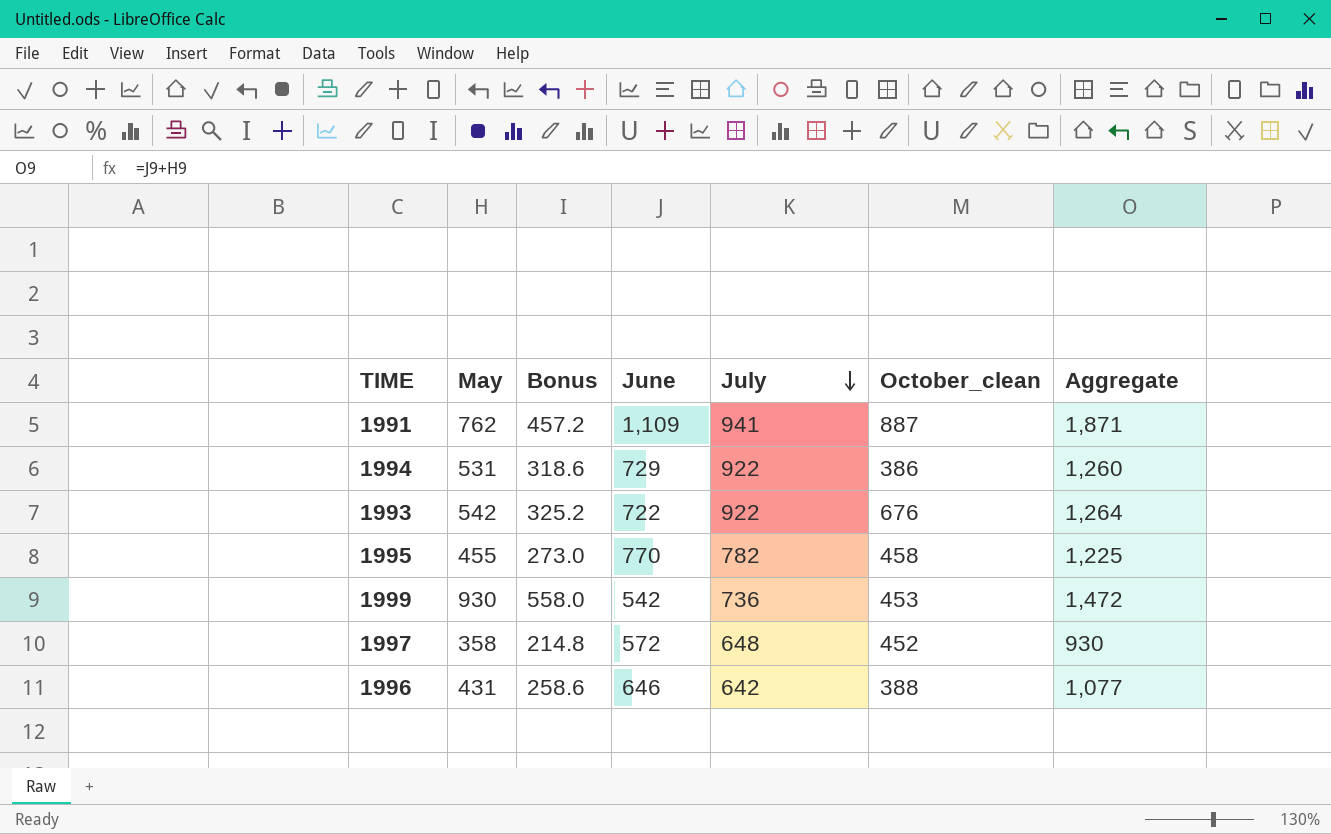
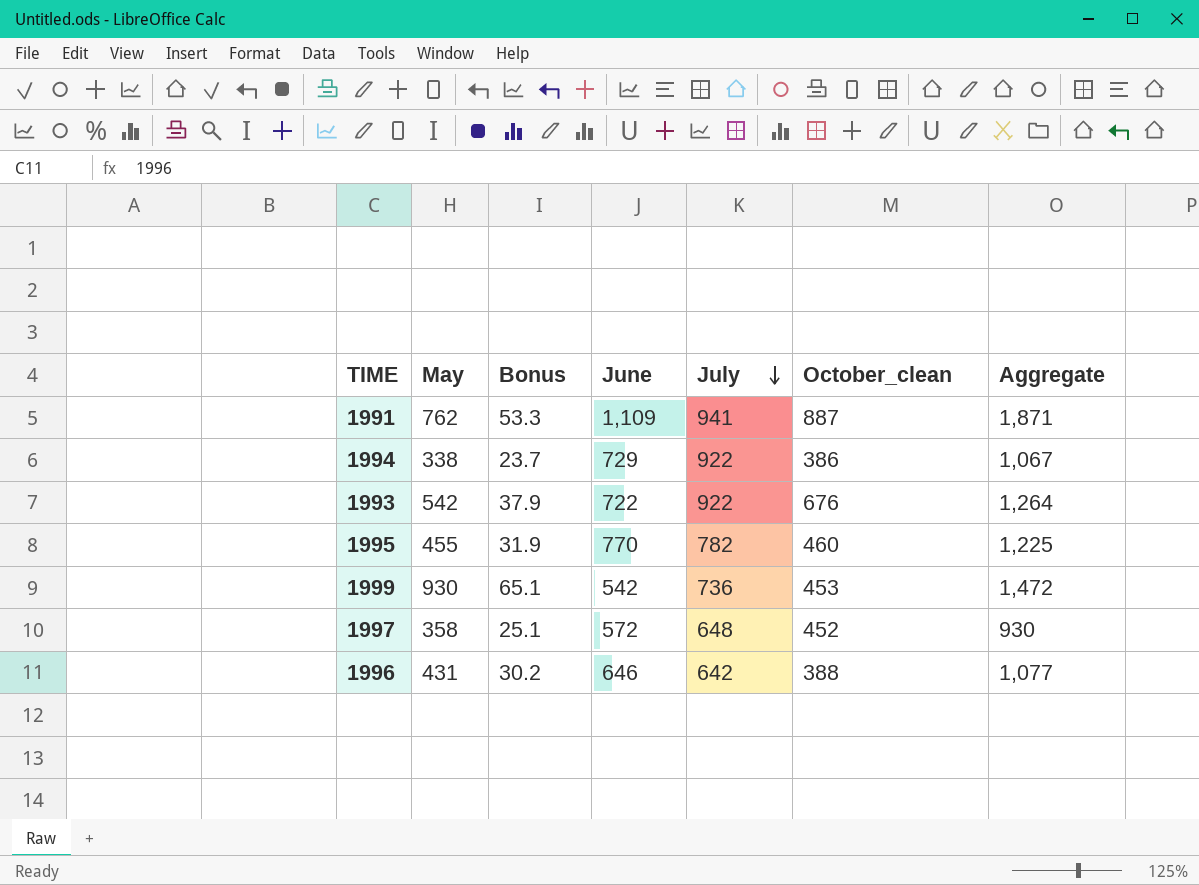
column Bonus | formula: [May] * 0.6 -> [May] * 0.07
1994 | May: 531 -> 338
1994 | Aggregate: 1,260 -> 1,067
1995 | October_clean: 458 -> 460

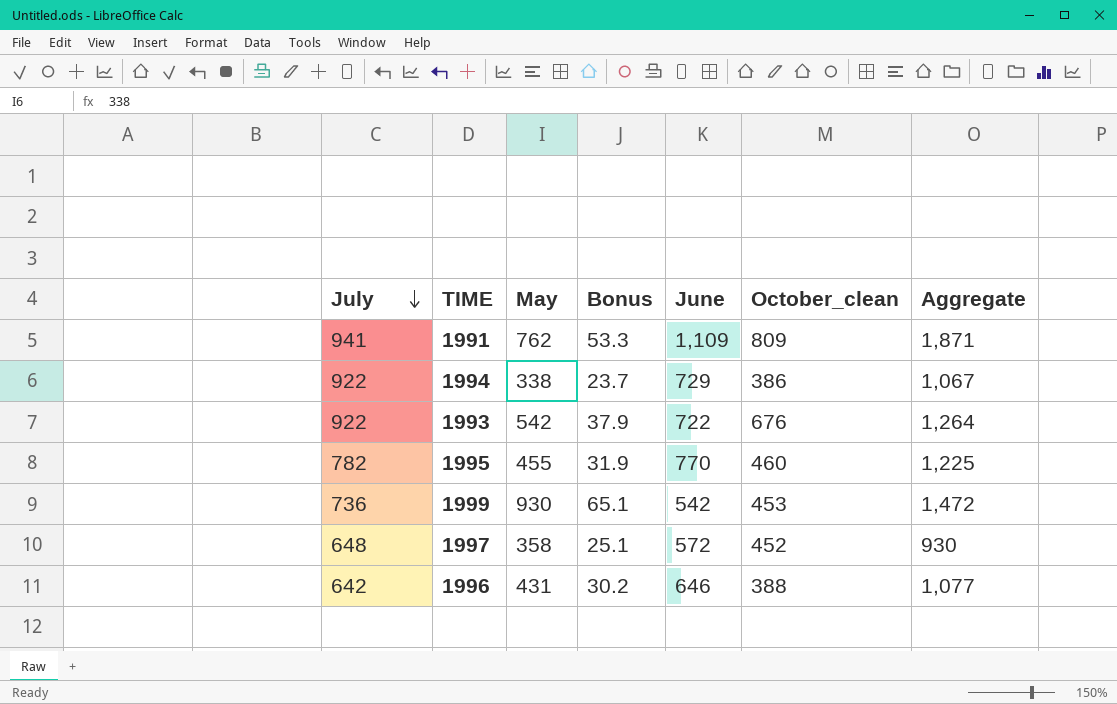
column July | position: 5 -> 1
1991 | October_clean: 887 -> 809

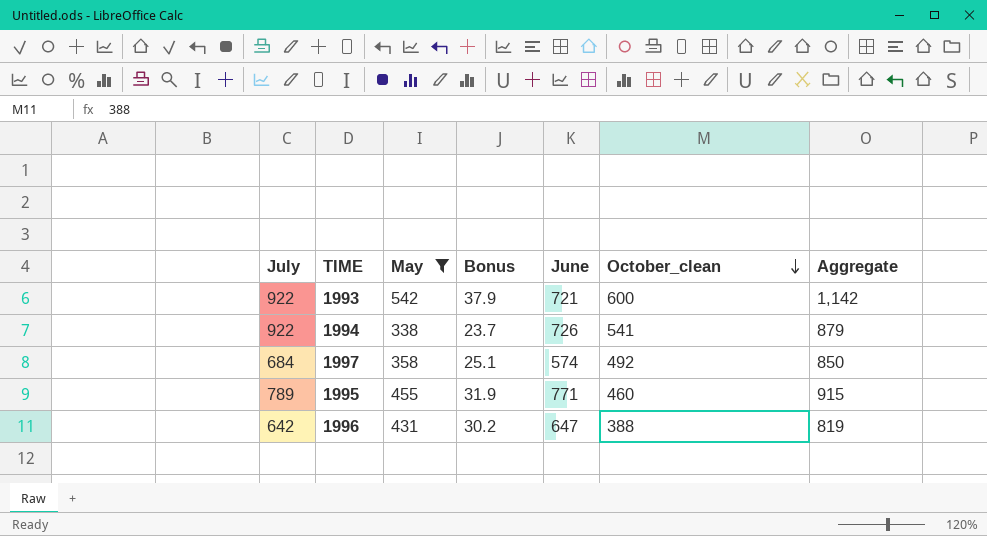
filter: none -> May <= 542
row order: July descending -> October_clean descending
column Aggregate | formula: [May] + [June] -> [May] + [October_clean]
1993 | June: 722 -> 721
1993 | October_clean: 676 -> 600
1994 | June: 729 -> 726
1994 | October_clean: 386 -> 541
1997 | July: 648 -> 684
1997 | June: 572 -> 574
1997 | October_clean: 452 -> 492
1995 | July: 782 -> 789
1995 | June: 770 -> 771
1996 | June: 646 -> 647

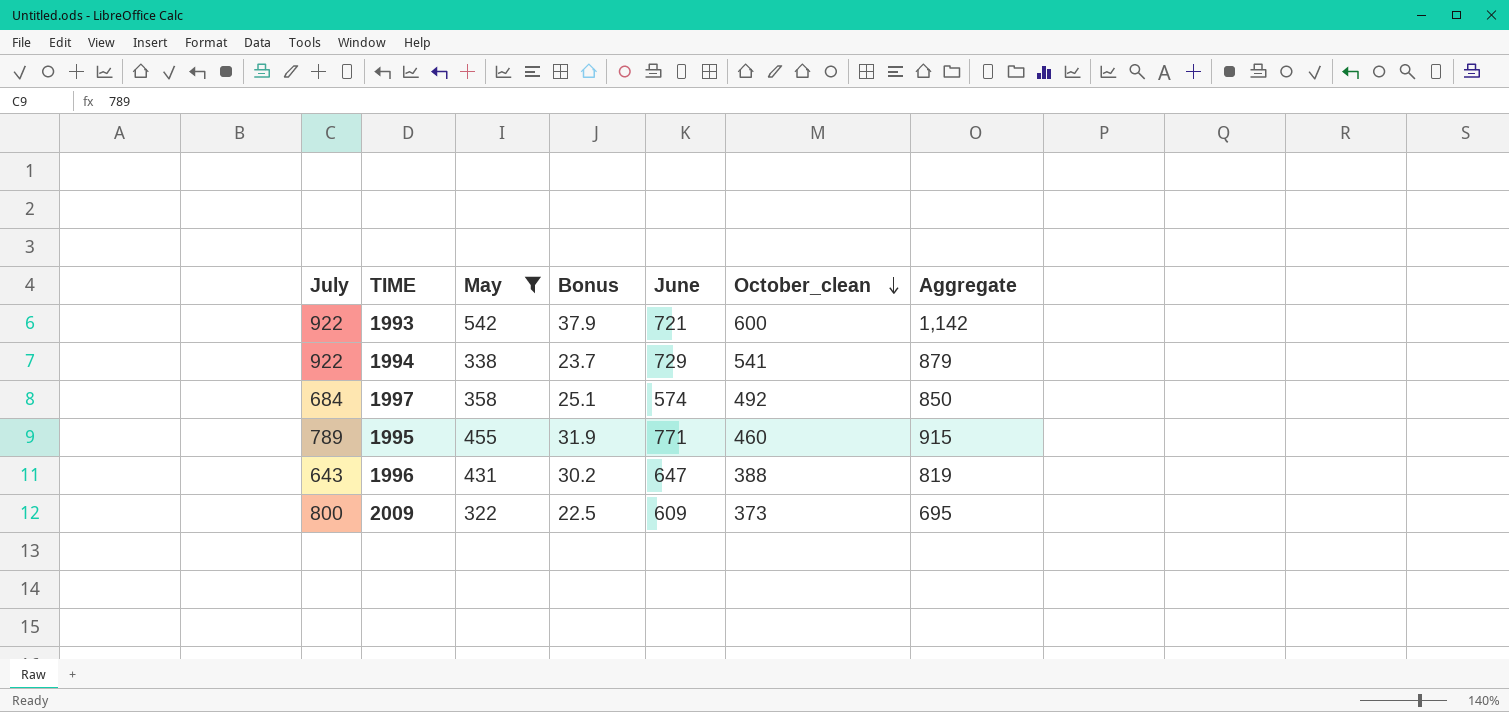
1994 | June: 726 -> 729
1996 | July: 642 -> 643
row 2009: none -> 800 | 322 | 22.5 | 609 | 373 | 695

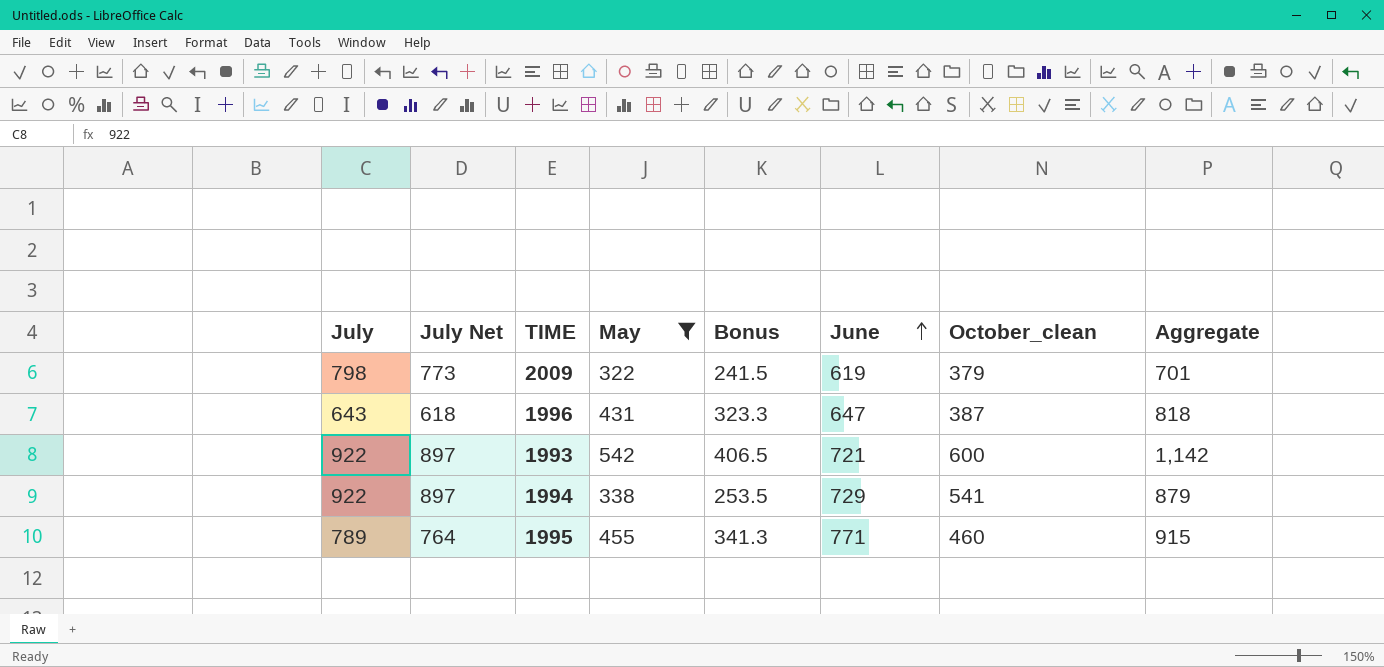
row order: October_clean descending -> June ascending
column July Net | formula: none -> [July] - 25
column Bonus | formula: [May] * 0.07 -> [May] * 0.75
row 1997: 684 | 358 | 25.1 | 574 | 492 | 850 -> none
2009 | July: 800 -> 798
2009 | June: 609 -> 619
2009 | October_clean: 373 -> 379
2009 | Aggregate: 695 -> 701
1996 | October_clean: 388 -> 387
1996 | Aggregate: 819 -> 818

